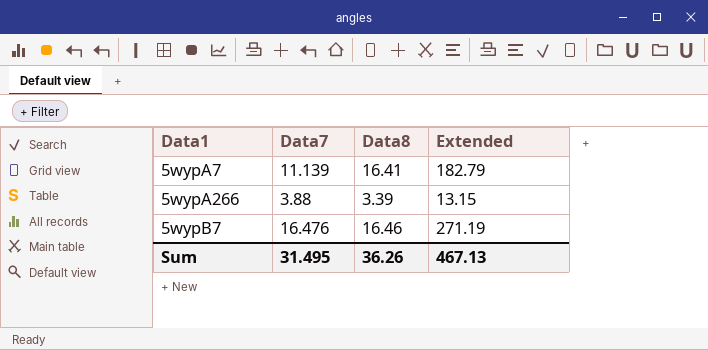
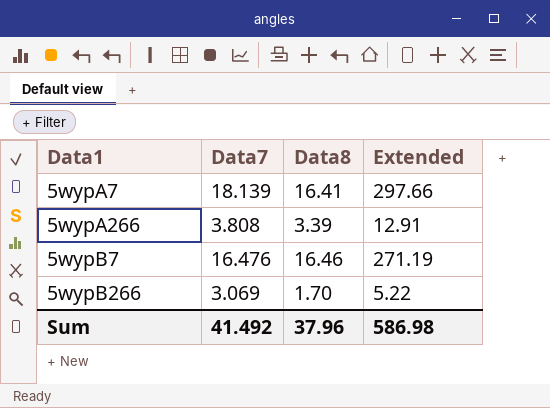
5wypA7 | Data7: 11.139 -> 18.139
5wypA7 | Extended: 182.79 -> 297.66
5wypA266 | Data7: 3.88 -> 3.808
5wypA266 | Extended: 13.15 -> 12.91
row 5wypB266: none -> 3.069 | 1.70 | 5.22
Sum | Data7: 31.495 -> 41.492
Sum | Data8: 36.26 -> 37.96
Sum | Extended: 467.13 -> 586.98

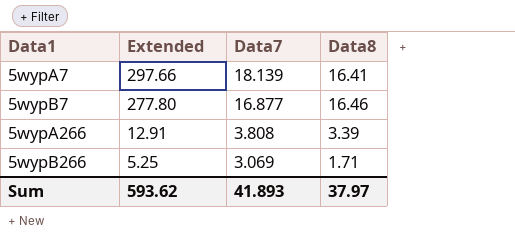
row order: Data1 ascending -> Extended descending
column Extended | position: 4 -> 2
5wypB7 | Extended: 271.19 -> 277.80
5wypB7 | Data7: 16.476 -> 16.877
5wypB266 | Extended: 5.22 -> 5.25
5wypB266 | Data8: 1.70 -> 1.71
Sum | Extended: 586.98 -> 593.62
Sum | Data7: 41.492 -> 41.893
Sum | Data8: 37.96 -> 37.97

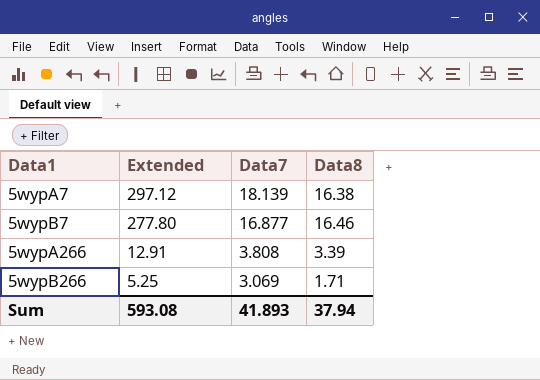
5wypA7 | Extended: 297.66 -> 297.12
5wypA7 | Data8: 16.41 -> 16.38
Sum | Extended: 593.62 -> 593.08
Sum | Data8: 37.97 -> 37.94

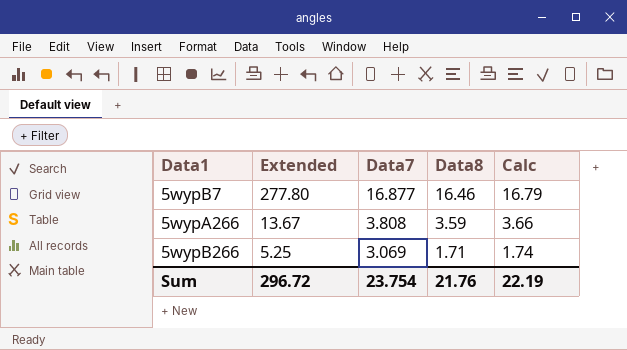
column Calc | formula: none -> [Data8] * 1.02
row 5wypA7: 297.12 | 18.139 | 16.38 -> none
5wypA266 | Extended: 12.91 -> 13.67
5wypA266 | Data8: 3.39 -> 3.59
Sum | Extended: 593.08 -> 296.72
Sum | Data7: 41.893 -> 23.754
Sum | Data8: 37.94 -> 21.76

